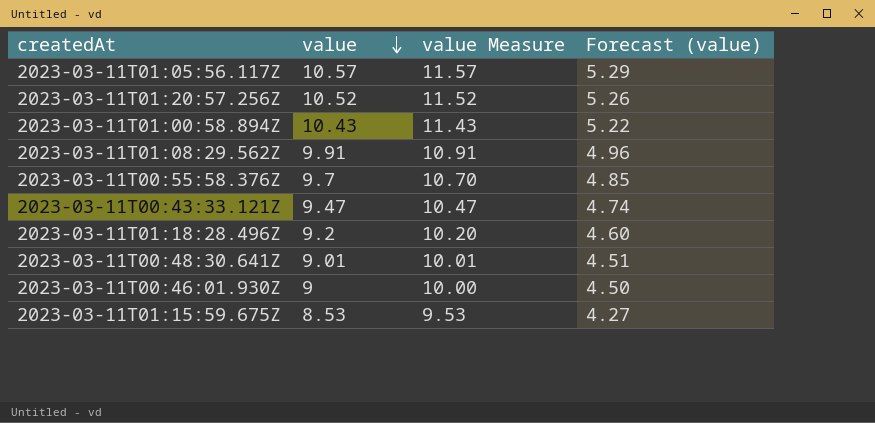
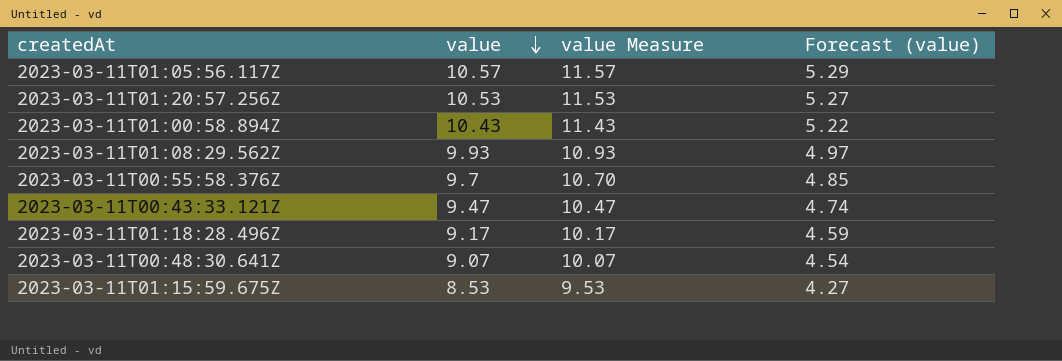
row 2023-03-11T00:46:01.930Z: 9 | 10.00 | 4.50 -> none
2023-03-11T01:20:57.256Z | value: 10.52 -> 10.53
2023-03-11T01:20:57.256Z | value Measure: 11.52 -> 11.53
2023-03-11T01:20:57.256Z | Forecast (value): 5.26 -> 5.27
2023-03-11T01:08:29.562Z | value: 9.91 -> 9.93
2023-03-11T01:08:29.562Z | value Measure: 10.91 -> 10.93
2023-03-11T01:08:29.562Z | Forecast (value): 4.96 -> 4.97
2023-03-11T01:18:28.496Z | value: 9.2 -> 9.17
2023-03-11T01:18:28.496Z | value Measure: 10.20 -> 10.17
2023-03-11T01:18:28.496Z | Forecast (value): 4.60 -> 4.59
2023-03-11T00:48:30.641Z | value: 9.01 -> 9.07
2023-03-11T00:48:30.641Z | value Measure: 10.01 -> 10.07
2023-03-11T00:48:30.641Z | Forecast (value): 4.51 -> 4.54

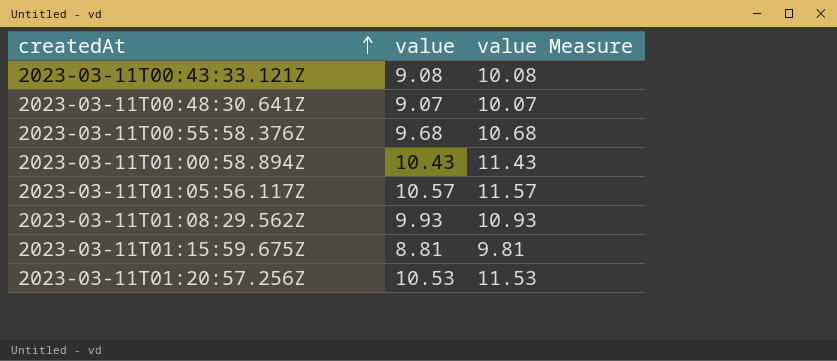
row order: value descending -> createdAt ascending
column Forecast (value) | formula: [value] * 0.5 -> none
row 2023-03-11T01:18:28.496Z: 9.17 | 10.17 | 4.59 -> none
2023-03-11T00:43:33.121Z | value: 9.47 -> 9.08
2023-03-11T00:43:33.121Z | value Measure: 10.47 -> 10.08
2023-03-11T00:55:58.376Z | value: 9.7 -> 9.68
2023-03-11T00:55:58.376Z | value Measure: 10.70 -> 10.68
2023-03-11T01:15:59.675Z | value: 8.53 -> 8.81
2023-03-11T01:15:59.675Z | value Measure: 9.53 -> 9.81

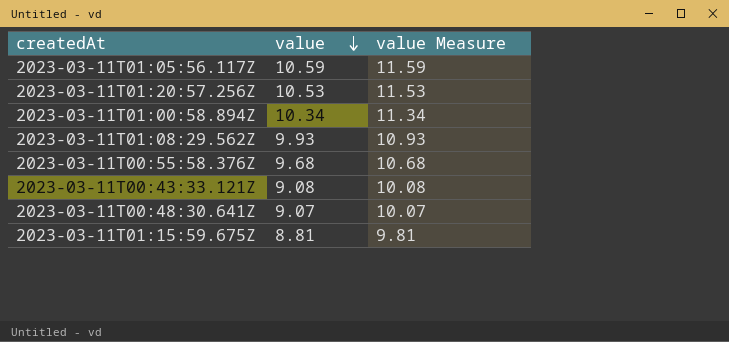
row order: createdAt ascending -> value descending
2023-03-11T01:05:56.117Z | value: 10.57 -> 10.59
2023-03-11T01:05:56.117Z | value Measure: 11.57 -> 11.59
2023-03-11T01:00:58.894Z | value: 10.43 -> 10.34
2023-03-11T01:00:58.894Z | value Measure: 11.43 -> 11.34

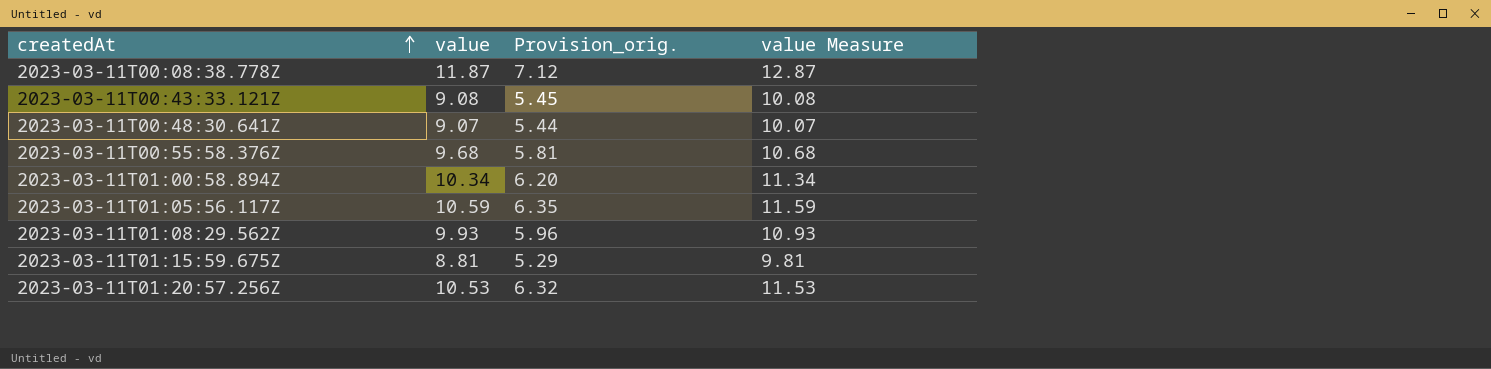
row order: value descending -> createdAt ascending
column Provision_orig. | formula: none -> [value] * 0.6
row 2023-03-11T00:08:38.778Z: none -> 11.87 | 7.12 | 12.87

